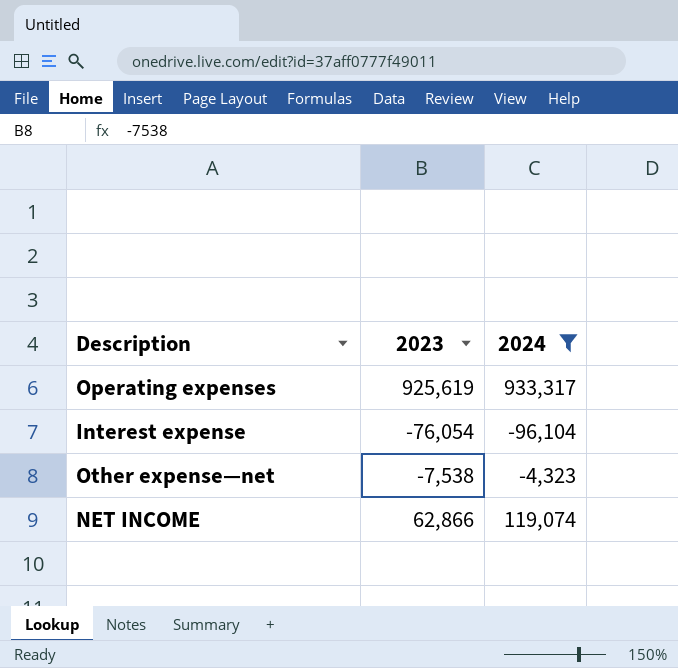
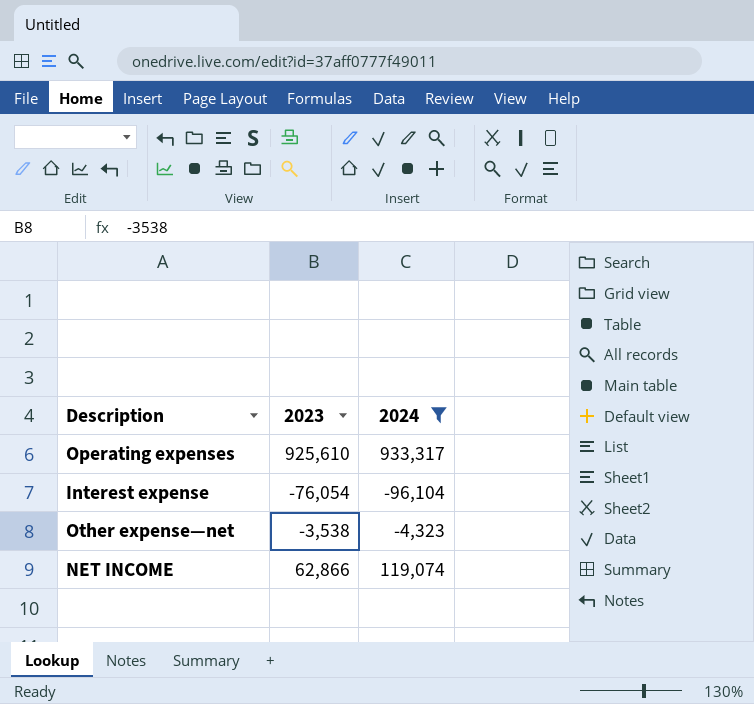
Operating expenses | 2023: 925,619 -> 925,610
Other expense—net | 2023: -7,538 -> -3,538

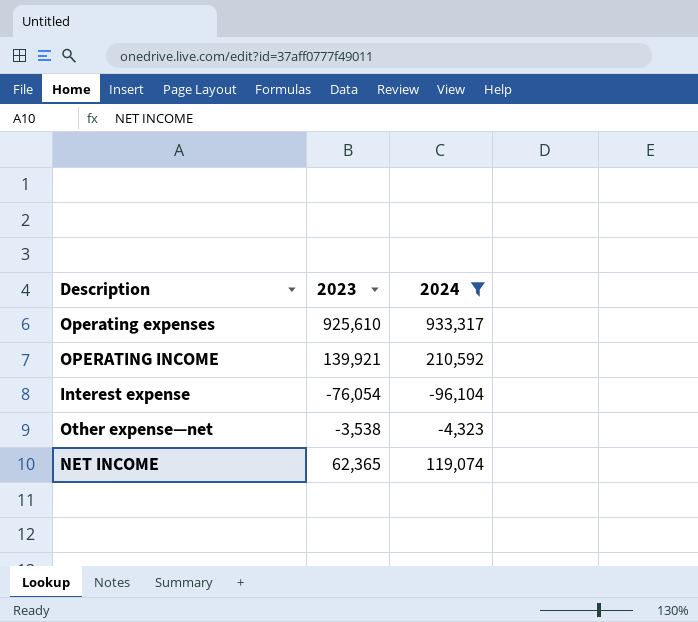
row OPERATING INCOME: none -> 139,921 | 210,592
NET INCOME | 2023: 62,866 -> 62,365

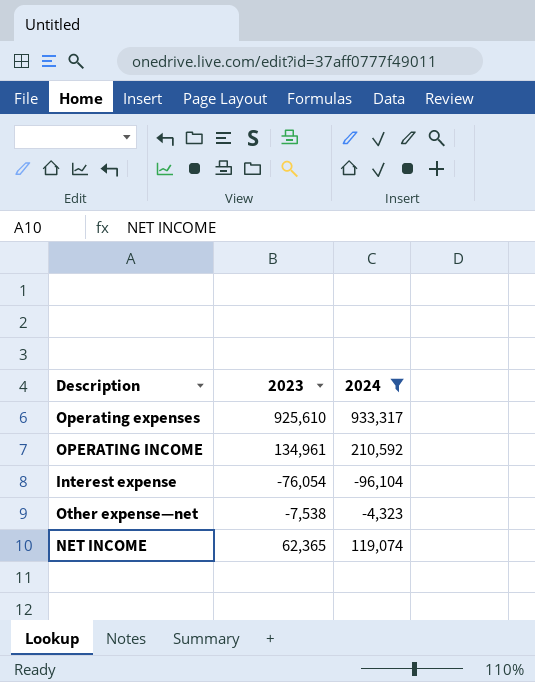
OPERATING INCOME | 2023: 139,921 -> 134,961
Other expense—net | 2023: -3,538 -> -7,538

